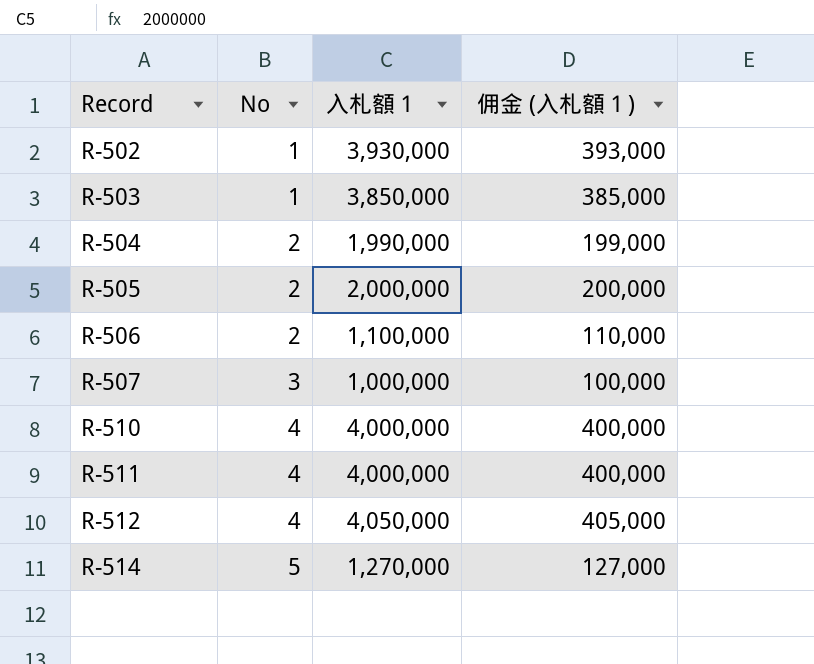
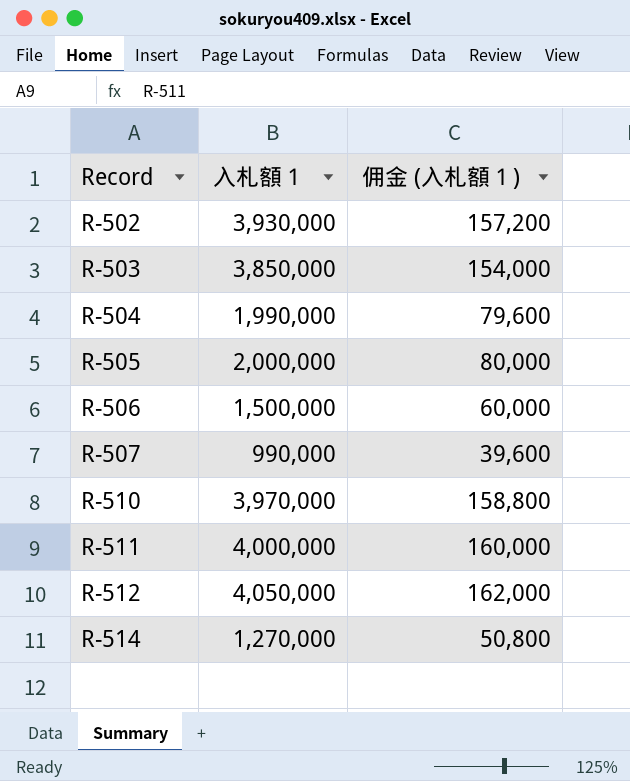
column No | position: 2 -> none
column 佣金 (入札額１) | formula: [入札額１] * 0.1 -> [入札額１] * 0.04
R-506 | 入札額１: 1,100,000 -> 1,500,000
R-507 | 入札額１: 1,000,000 -> 990,000
R-510 | 入札額１: 4,000,000 -> 3,970,000

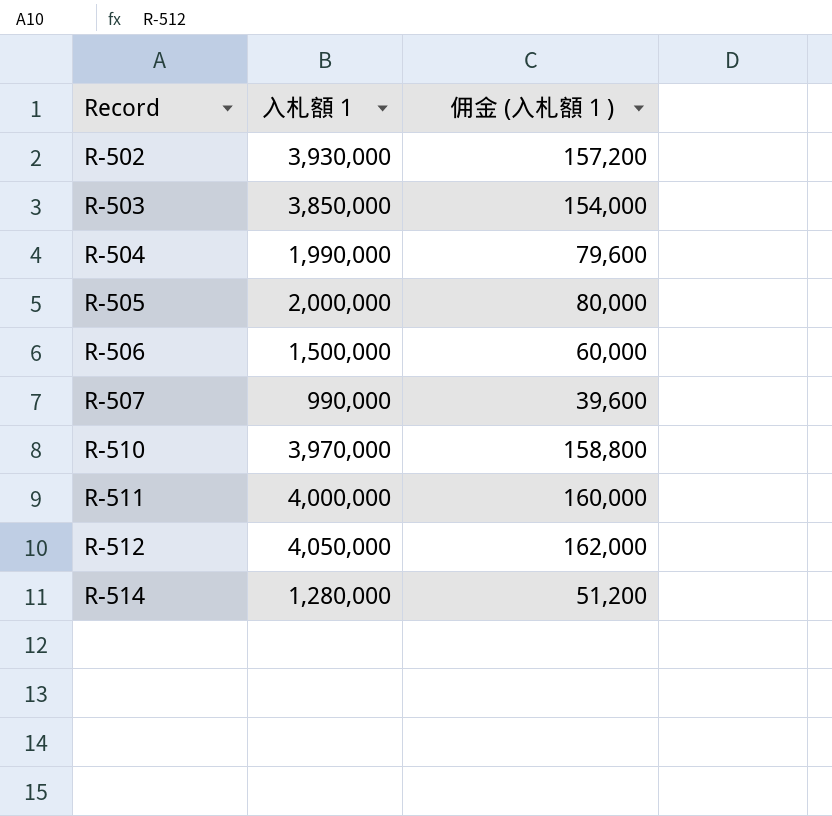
R-514 | 入札額１: 1,270,000 -> 1,280,000
R-514 | 佣金 (入札額１): 50,800 -> 51,200

